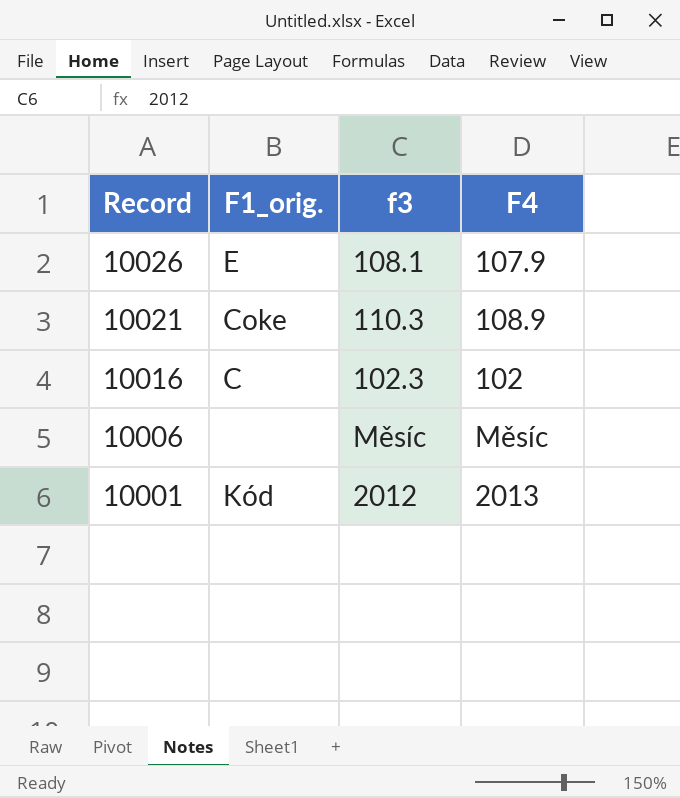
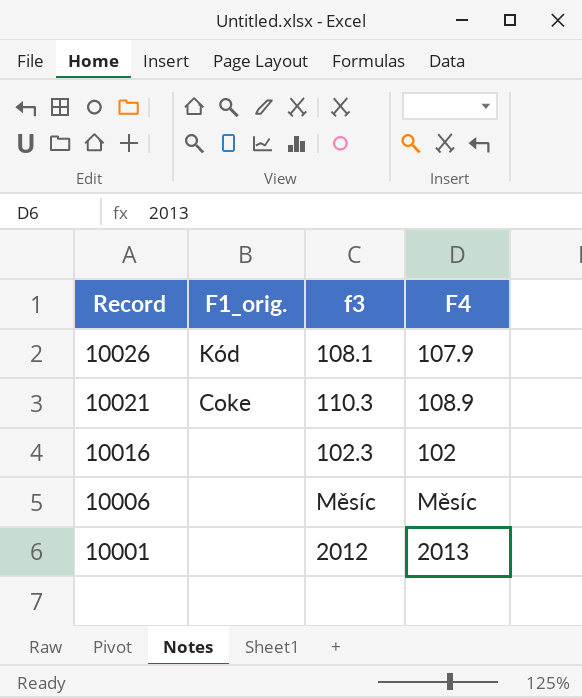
10026 | F1_orig.: E -> Kód
10016 | F1_orig.: C -> none
10001 | F1_orig.: Kód -> none

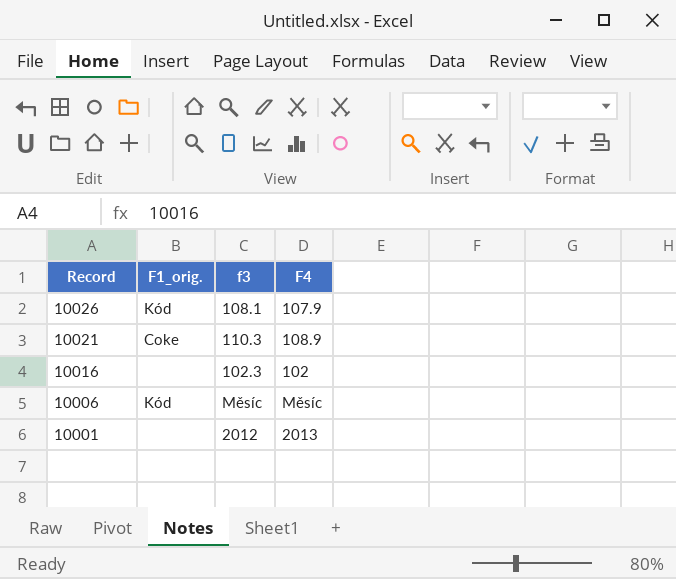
10006 | F1_orig.: none -> Kód

